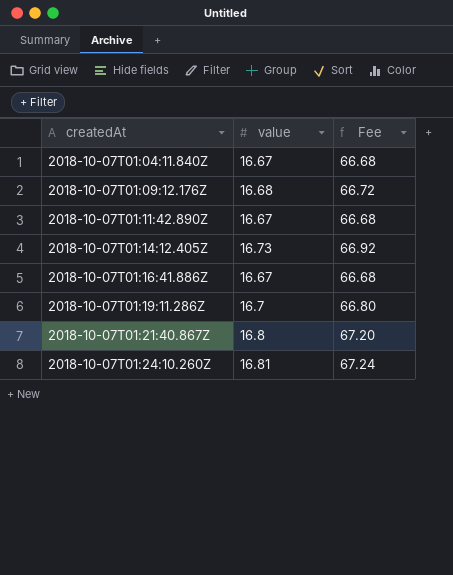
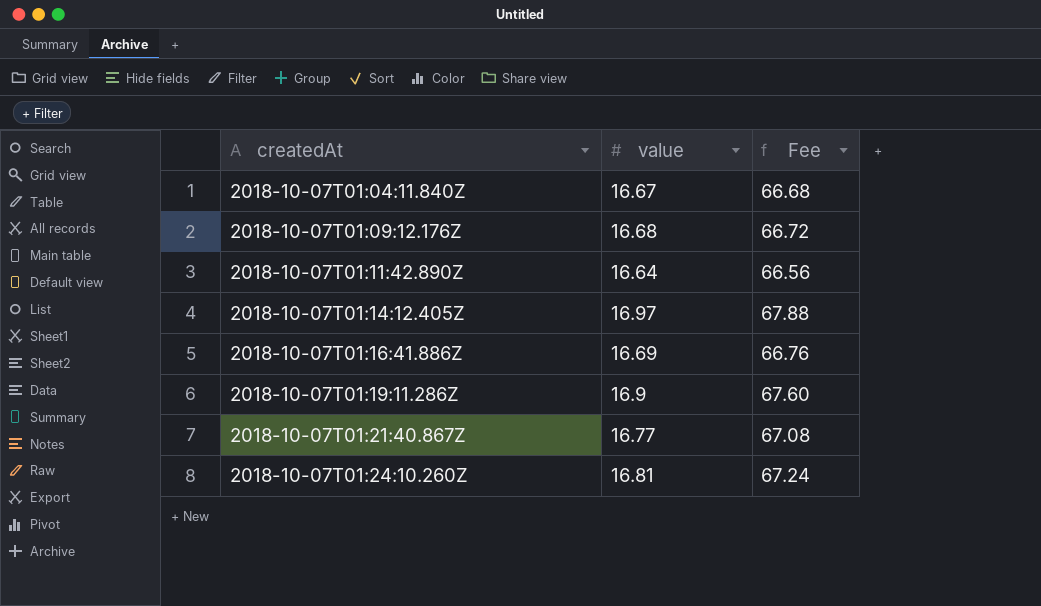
2018-10-07T01:11:42.890Z | value: 16.67 -> 16.64
2018-10-07T01:11:42.890Z | Fee: 66.68 -> 66.56
2018-10-07T01:14:12.405Z | value: 16.73 -> 16.97
2018-10-07T01:14:12.405Z | Fee: 66.92 -> 67.88
2018-10-07T01:16:41.886Z | value: 16.67 -> 16.69
2018-10-07T01:16:41.886Z | Fee: 66.68 -> 66.76
2018-10-07T01:19:11.286Z | value: 16.7 -> 16.9
2018-10-07T01:19:11.286Z | Fee: 66.80 -> 67.60
2018-10-07T01:21:40.867Z | value: 16.8 -> 16.77
2018-10-07T01:21:40.867Z | Fee: 67.20 -> 67.08

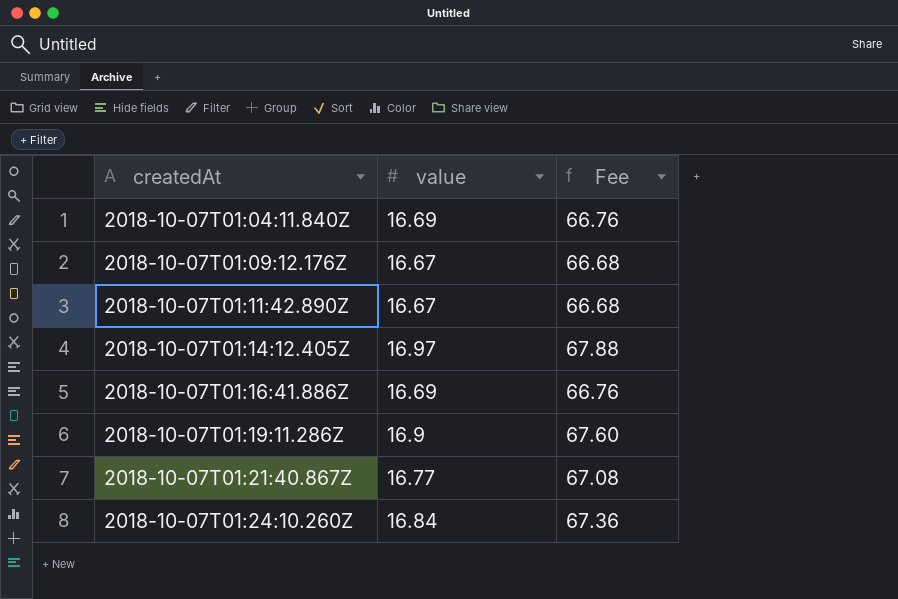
2018-10-07T01:04:11.840Z | value: 16.67 -> 16.69
2018-10-07T01:04:11.840Z | Fee: 66.68 -> 66.76
2018-10-07T01:09:12.176Z | value: 16.68 -> 16.67
2018-10-07T01:09:12.176Z | Fee: 66.72 -> 66.68
2018-10-07T01:11:42.890Z | value: 16.64 -> 16.67
2018-10-07T01:11:42.890Z | Fee: 66.56 -> 66.68
2018-10-07T01:24:10.260Z | value: 16.81 -> 16.84
2018-10-07T01:24:10.260Z | Fee: 67.24 -> 67.36

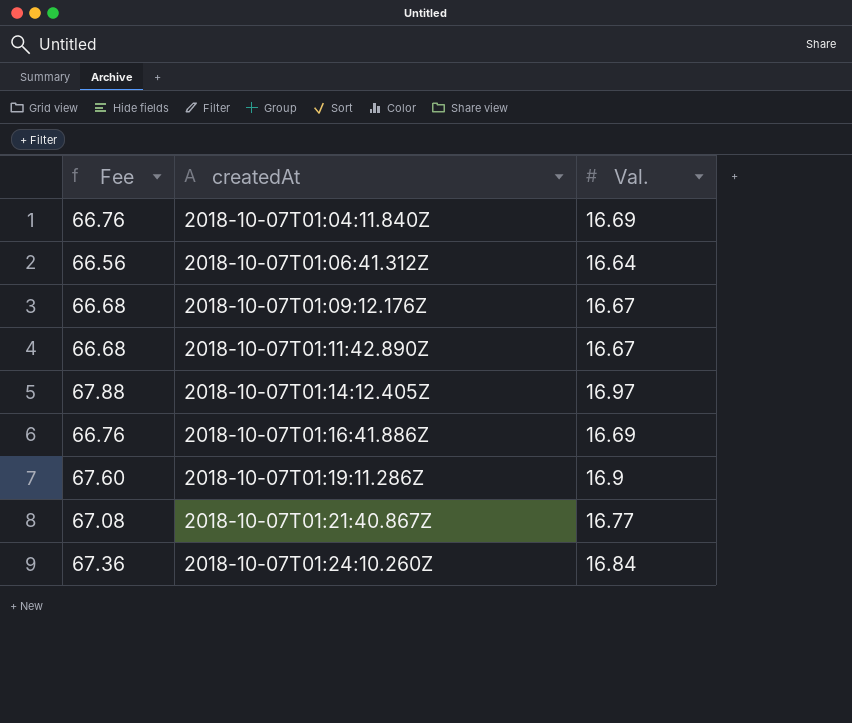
column Fee | position: 3 -> 1
column name: value -> Val.
row 2018-10-07T01:06:41.312Z: none -> 66.56 | 16.64

